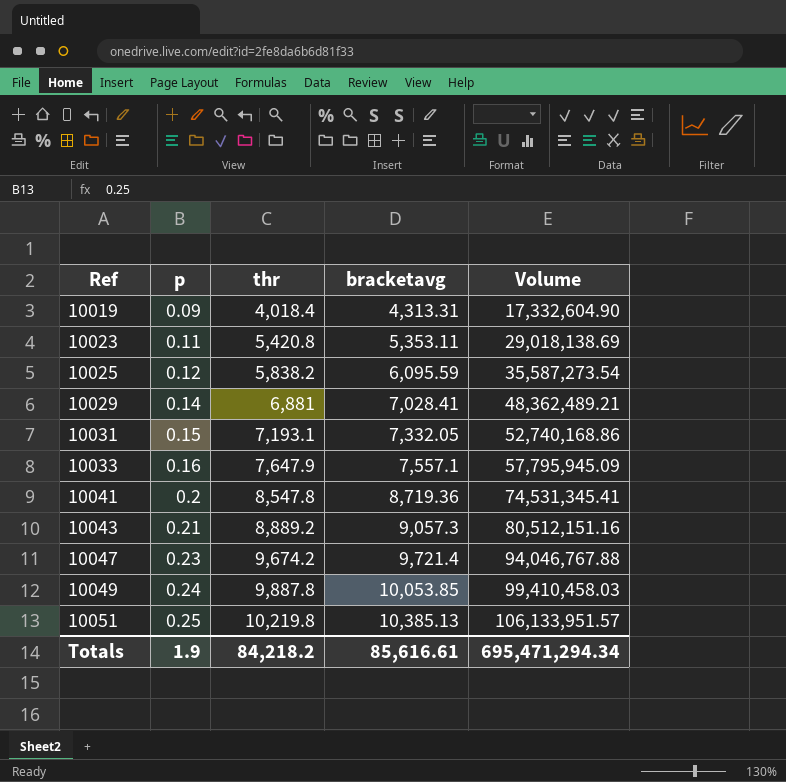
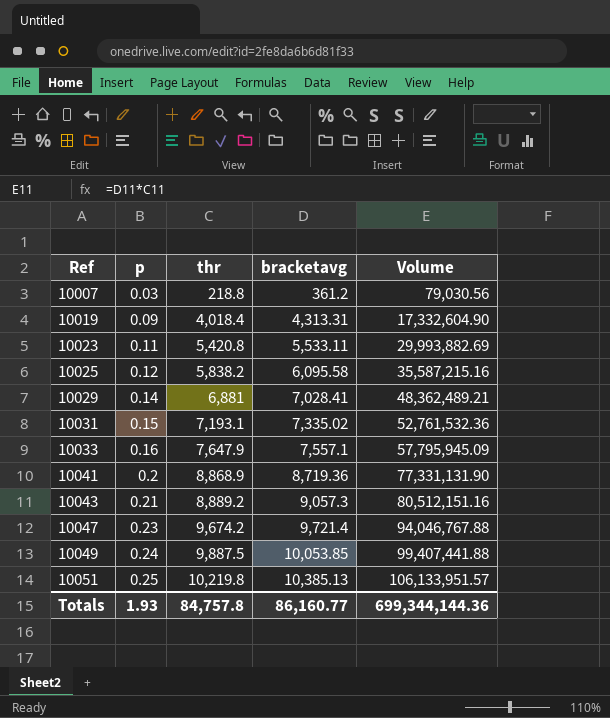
row 10007: none -> 0.03 | 218.8 | 361.2 | 79,030.56
10023 | bracketavg: 5,353.11 -> 5,533.11
10023 | Volume: 29,018,138.69 -> 29,993,882.69
10025 | bracketavg: 6,095.59 -> 6,095.58
10025 | Volume: 35,587,273.54 -> 35,587,215.16
10031 | bracketavg: 7,332.05 -> 7,335.02
10031 | Volume: 52,740,168.86 -> 52,761,532.36
10041 | thr: 8,547.8 -> 8,868.9
10041 | Volume: 74,531,345.41 -> 77,331,131.90
10049 | thr: 9,887.8 -> 9,887.5
10049 | Volume: 99,410,458.03 -> 99,407,441.88
Totals | p: 1.9 -> 1.93
Totals | thr: 84,218.2 -> 84,757.8
Totals | bracketavg: 85,616.61 -> 86,160.77
Totals | Volume: 695,471,294.34 -> 699,344,144.36

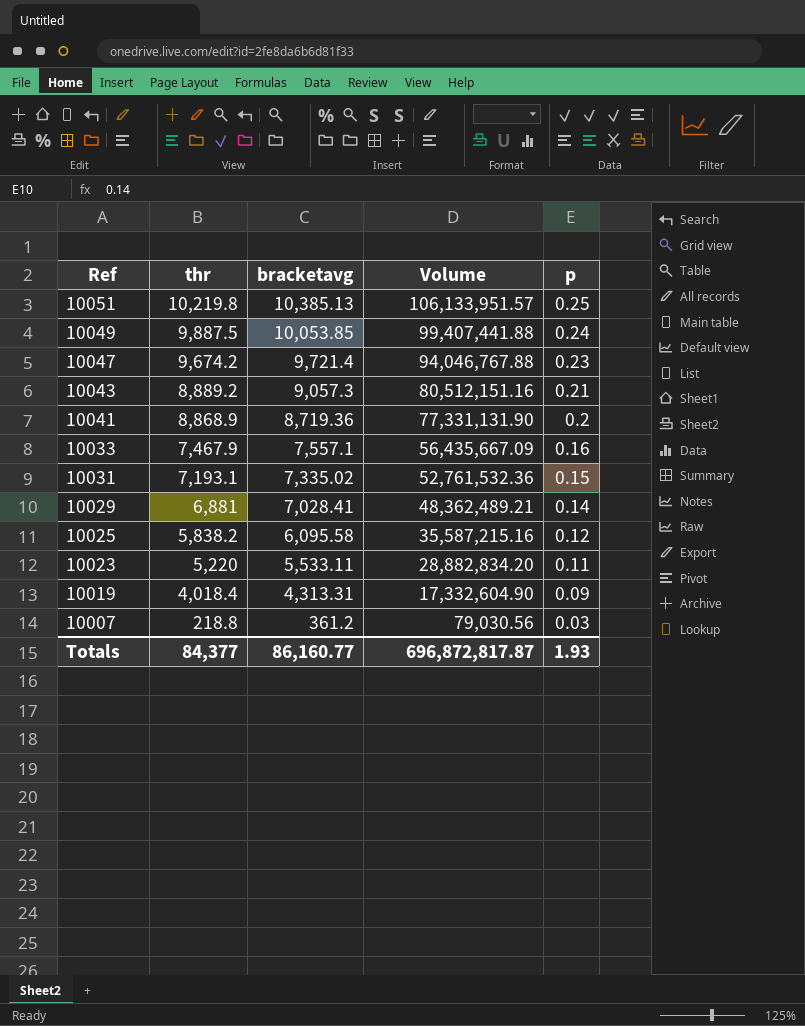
row order: Ref ascending -> Ref descending
column p | position: 2 -> 5
10033 | thr: 7,647.9 -> 7,467.9
10033 | Volume: 57,795,945.09 -> 56,435,667.09
10023 | thr: 5,420.8 -> 5,220
10023 | Volume: 29,993,882.69 -> 28,882,834.20
Totals | thr: 84,757.8 -> 84,377
Totals | Volume: 699,344,144.36 -> 696,872,817.87

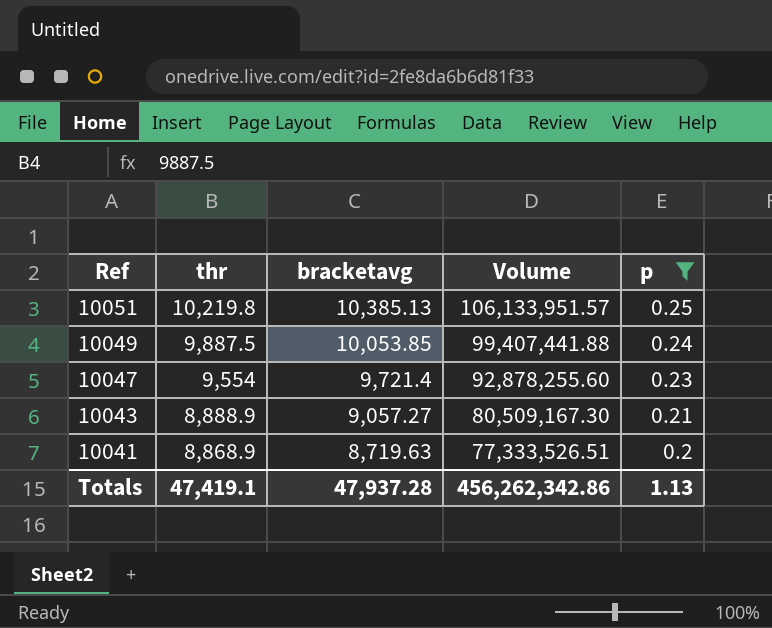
filter: none -> p >= 0.2
10047 | thr: 9,674.2 -> 9,554
10047 | Volume: 94,046,767.88 -> 92,878,255.60
10043 | thr: 8,889.2 -> 8,888.9
10043 | bracketavg: 9,057.3 -> 9,057.27
10043 | Volume: 80,512,151.16 -> 80,509,167.30
10041 | bracketavg: 8,719.36 -> 8,719.63
10041 | Volume: 77,331,131.90 -> 77,333,526.51
Totals | thr: 84,377 -> 47,419.1
Totals | bracketavg: 86,160.77 -> 47,937.28
Totals | Volume: 696,872,817.87 -> 456,262,342.86
Totals | p: 1.93 -> 1.13

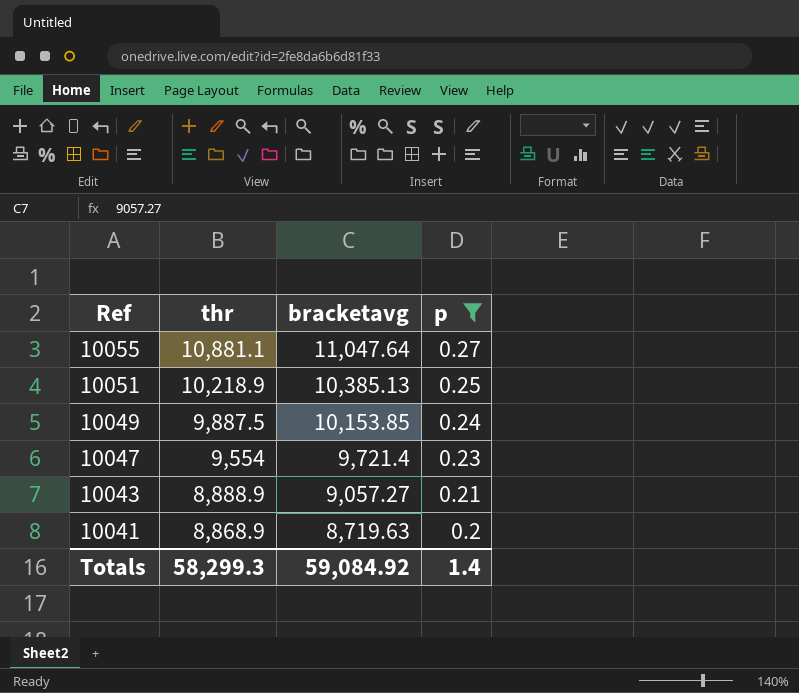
column Volume | formula: [thr] * [bracketavg] -> none
row 10055: none -> 10,881.1 | 11,047.64 | 0.27
10051 | thr: 10,219.8 -> 10,218.9
10049 | bracketavg: 10,053.85 -> 10,153.85
Totals | thr: 47,419.1 -> 58,299.3
Totals | bracketavg: 47,937.28 -> 59,084.92
Totals | p: 1.13 -> 1.4

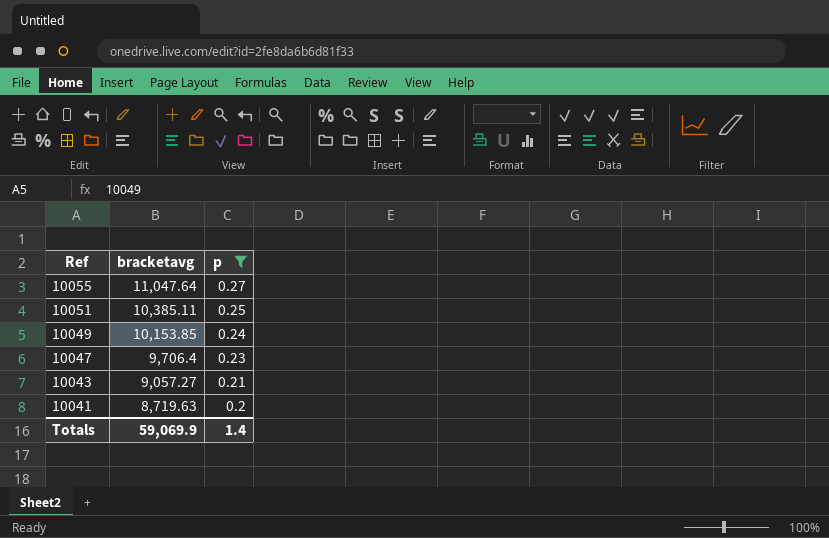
column thr | position: 2 -> none
10051 | bracketavg: 10,385.13 -> 10,385.11
10047 | bracketavg: 9,721.4 -> 9,706.4
Totals | bracketavg: 59,084.92 -> 59,069.9

